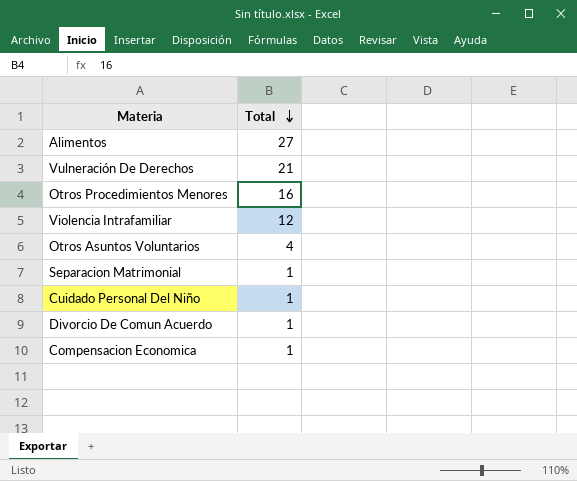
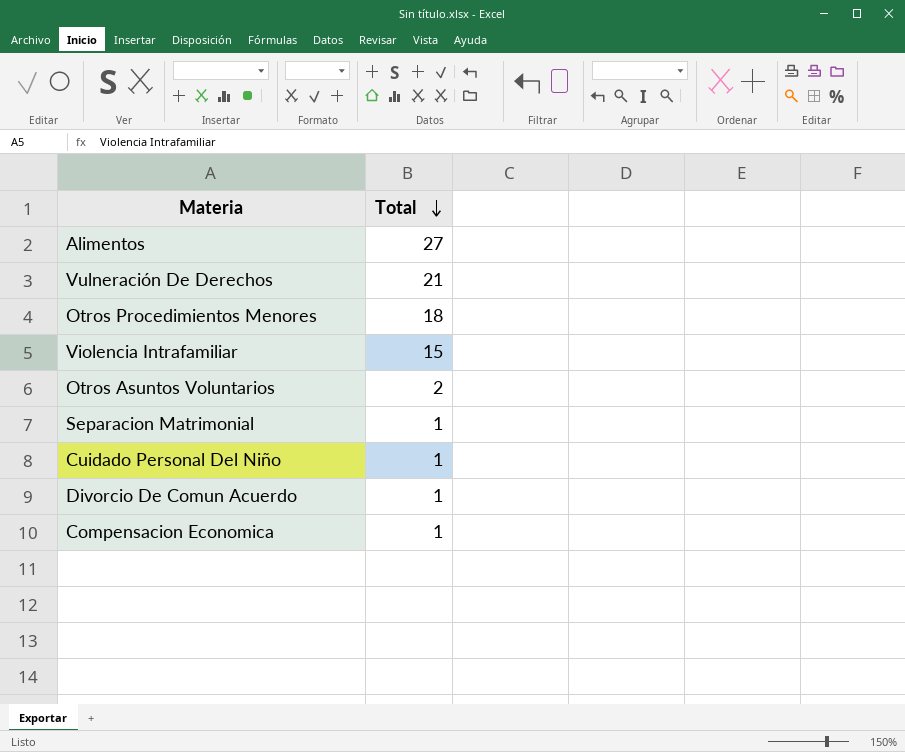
Otros Procedimientos Menores | Total: 16 -> 18
Violencia Intrafamiliar | Total: 12 -> 15
Otros Asuntos Voluntarios | Total: 4 -> 2

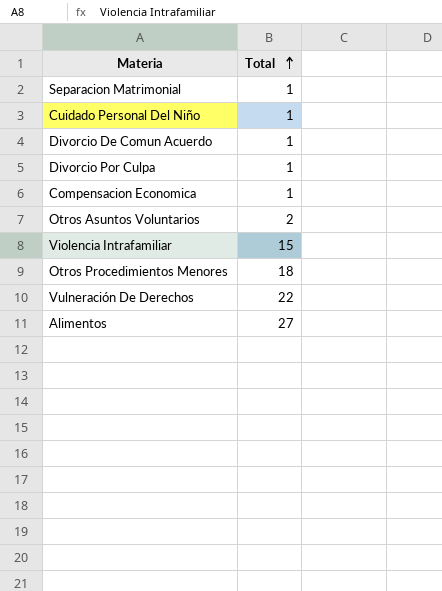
row order: Total descending -> Total ascending
row Divorcio Por Culpa: none -> 1
Vulneración De Derechos | Total: 21 -> 22

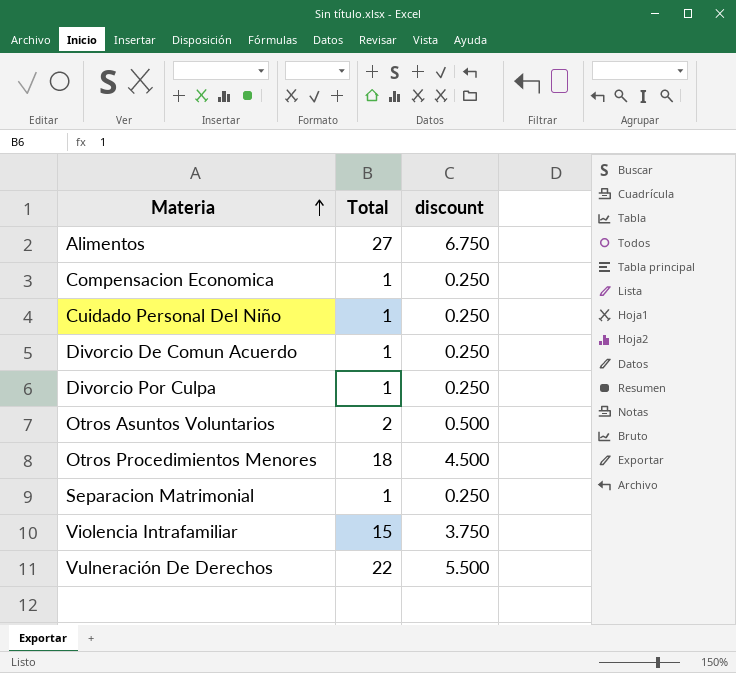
row order: Total ascending -> Materia ascending
column discount | formula: none -> [Total] * 0.25

